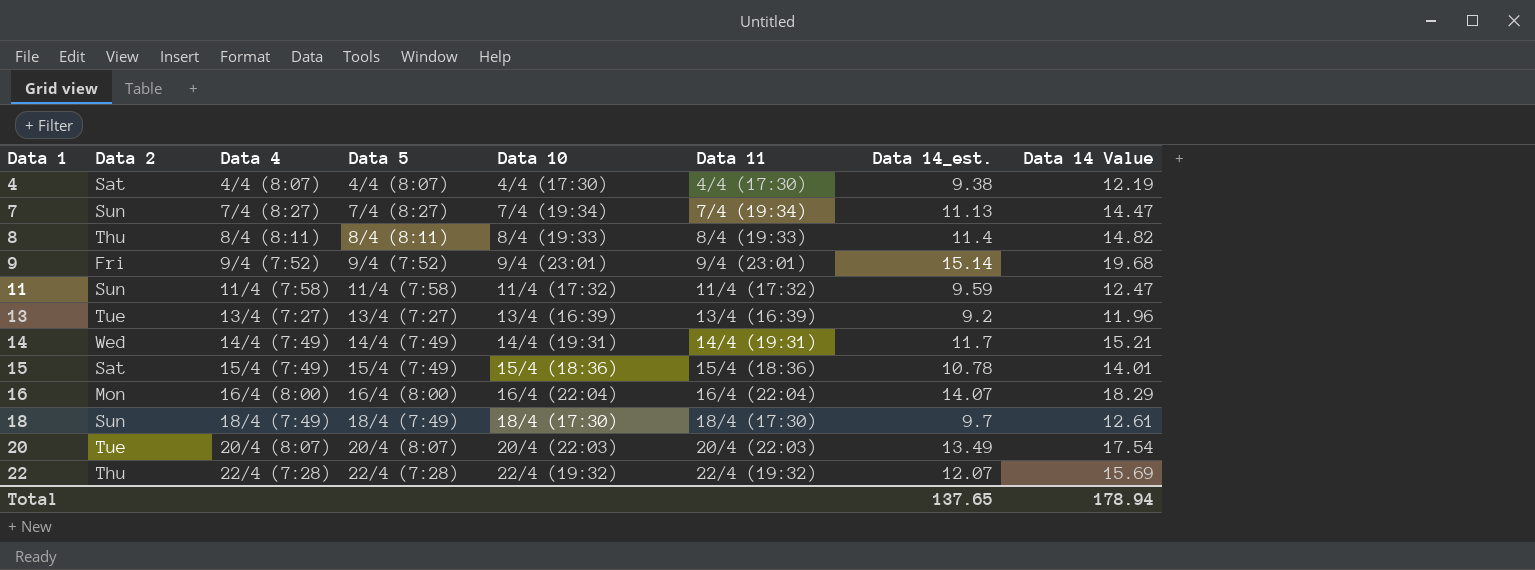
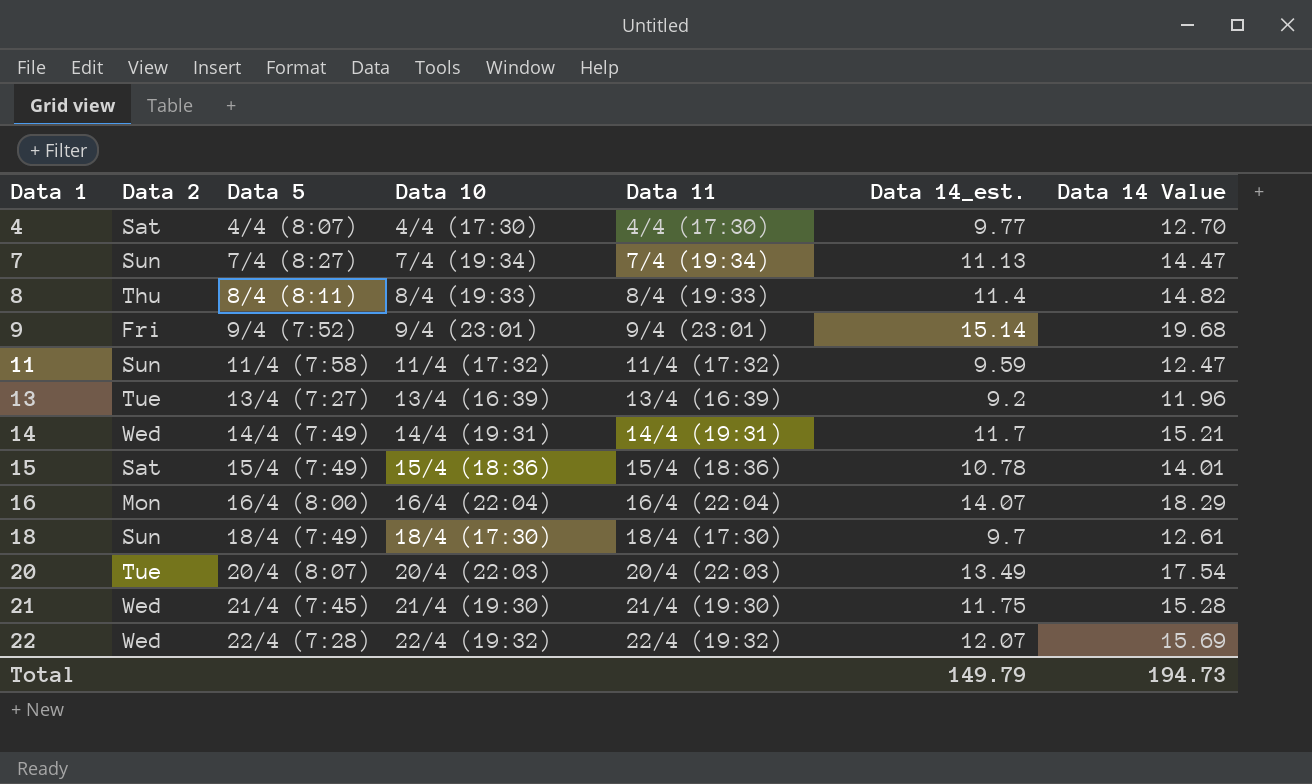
column Data 4 | position: 3 -> none
4 | Data 14_est.: 9.38 -> 9.77
4 | Data 14 Value: 12.19 -> 12.70
row 21: none -> Wed | 21/4 (7:45) | 21/4 (19:30) | 21/4 (19:30) | 11.75 | 15.28
22 | Data 2: Thu -> Wed
Total | Data 14_est.: 137.65 -> 149.79
Total | Data 14 Value: 178.94 -> 194.73

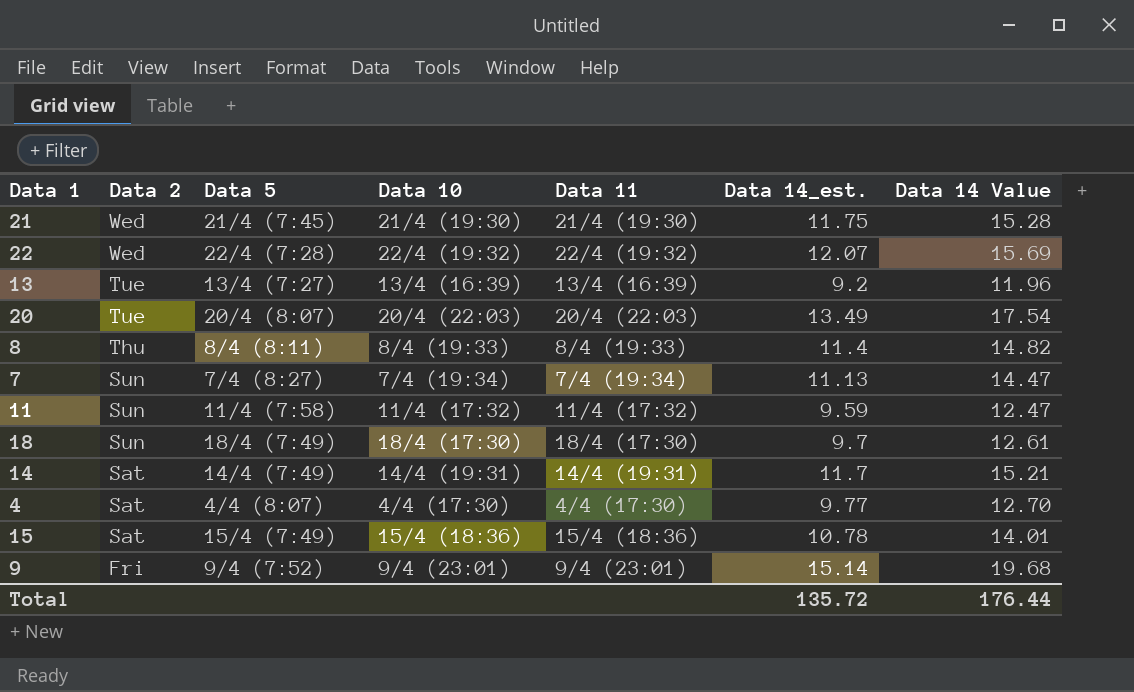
row order: Data 1 ascending -> Data 2 descending
row 16: Mon | 16/4 (8:00) | 16/4 (22:04) | 16/4 (22:04) | 14.07 | 18.29 -> none
14 | Data 2: Wed -> Sat
Total | Data 14_est.: 149.79 -> 135.72
Total | Data 14 Value: 194.73 -> 176.44

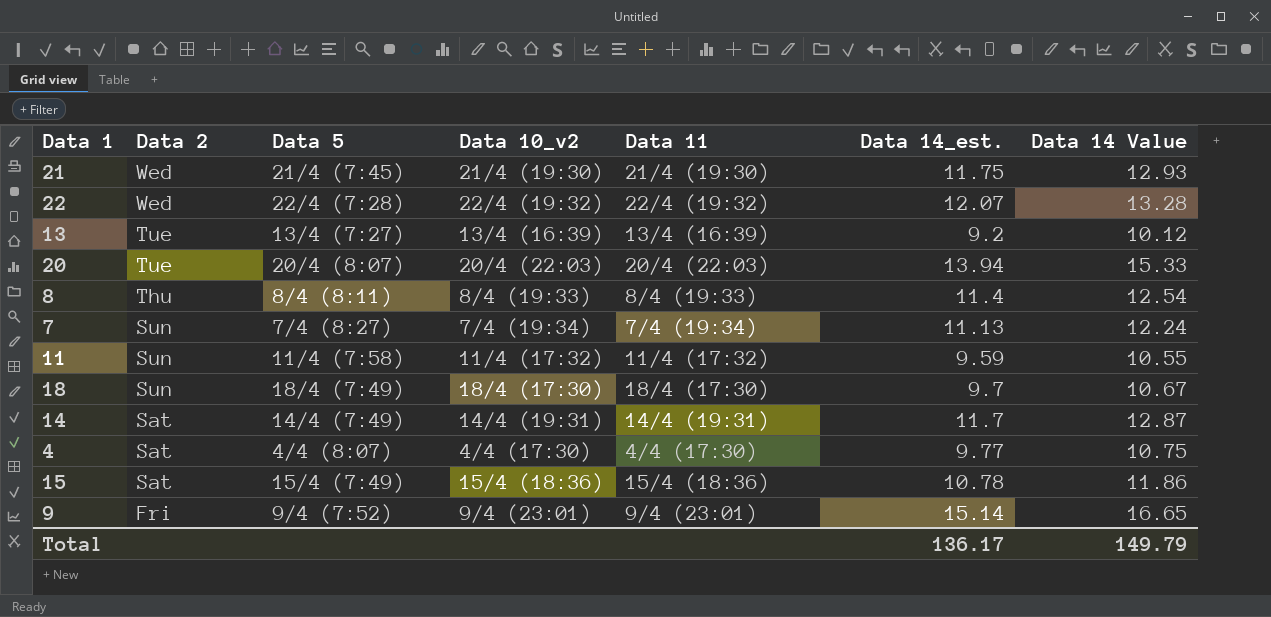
column name: Data 10 -> Data 10_v2
column Data 14 Value | formula: [Data 14_est.] * 1.3 -> [Data 14_est.] * 1.1
20 | Data 14_est.: 13.49 -> 13.94
Total | Data 14_est.: 135.72 -> 136.17
Total | Data 14 Value: 176.44 -> 149.79

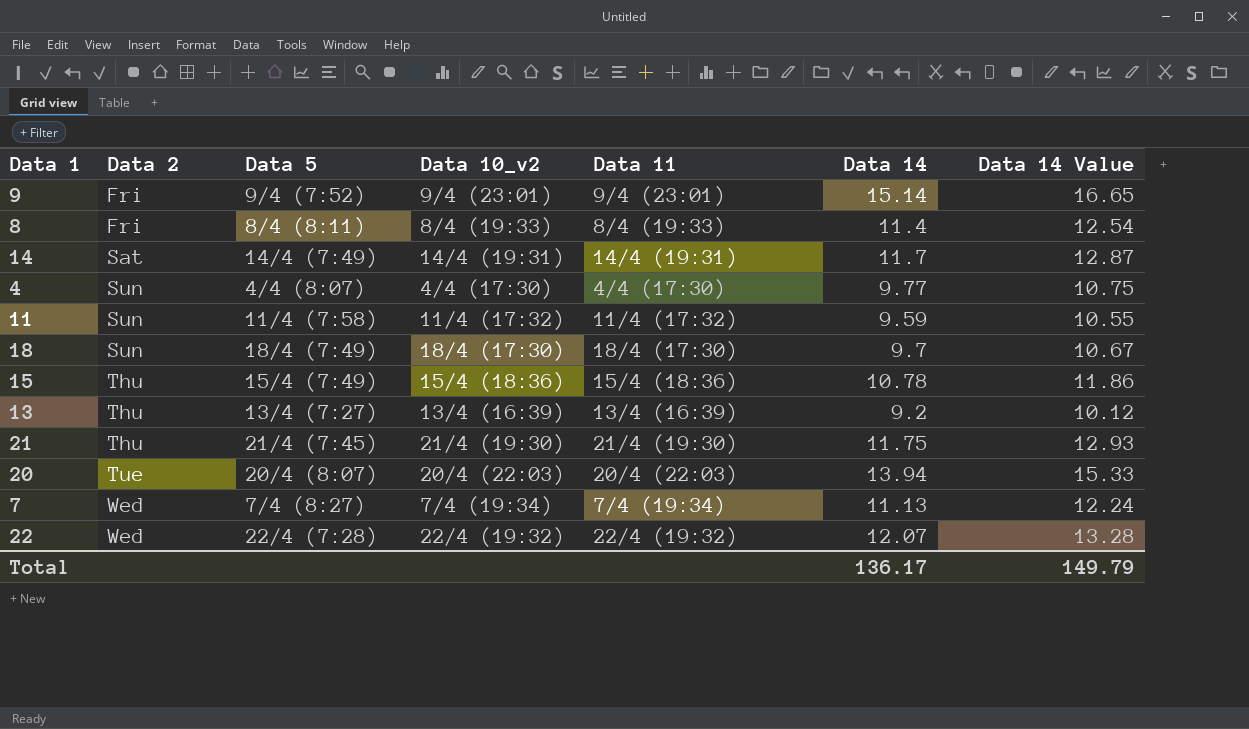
row order: Data 2 descending -> Data 2 ascending
column name: Data 14_est. -> Data 14
8 | Data 2: Thu -> Fri
4 | Data 2: Sat -> Sun
15 | Data 2: Sat -> Thu
13 | Data 2: Tue -> Thu
21 | Data 2: Wed -> Thu
7 | Data 2: Sun -> Wed

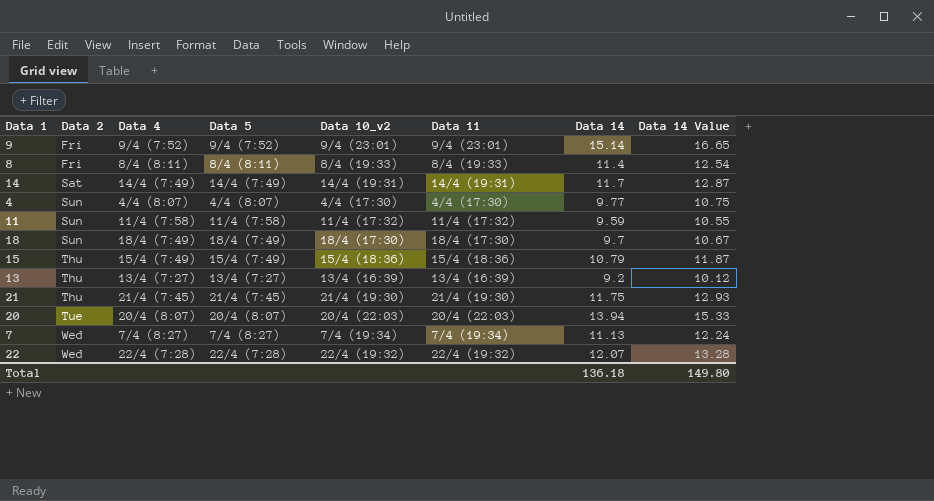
column Data 4 | position: none -> 3
15 | Data 14: 10.78 -> 10.79
15 | Data 14 Value: 11.86 -> 11.87
Total | Data 14: 136.17 -> 136.18
Total | Data 14 Value: 149.79 -> 149.80

